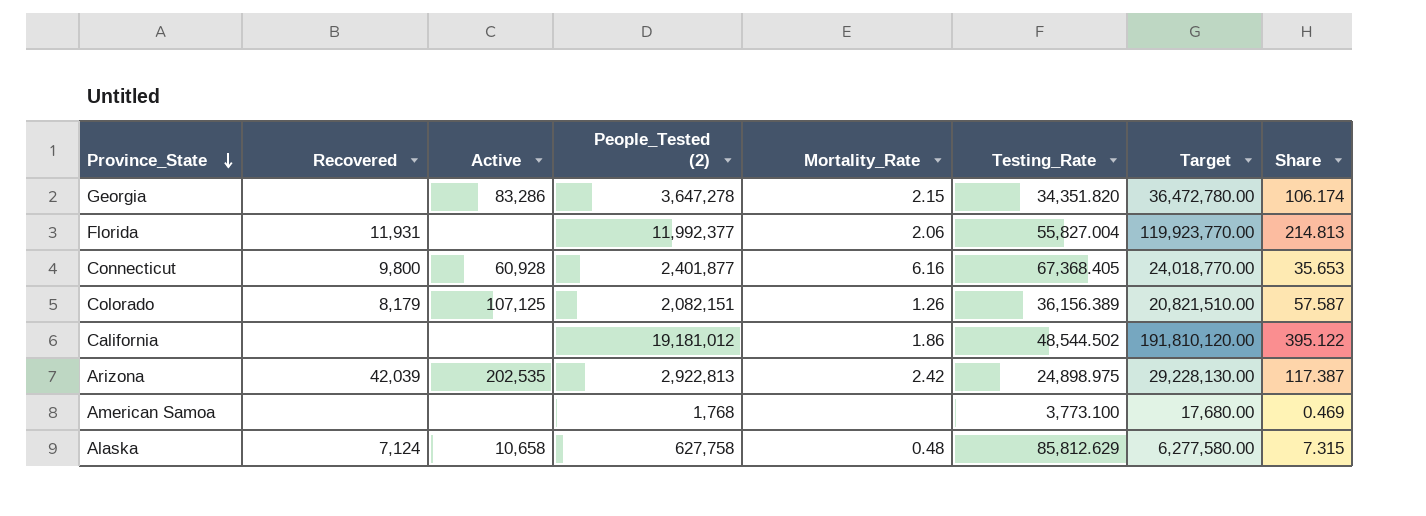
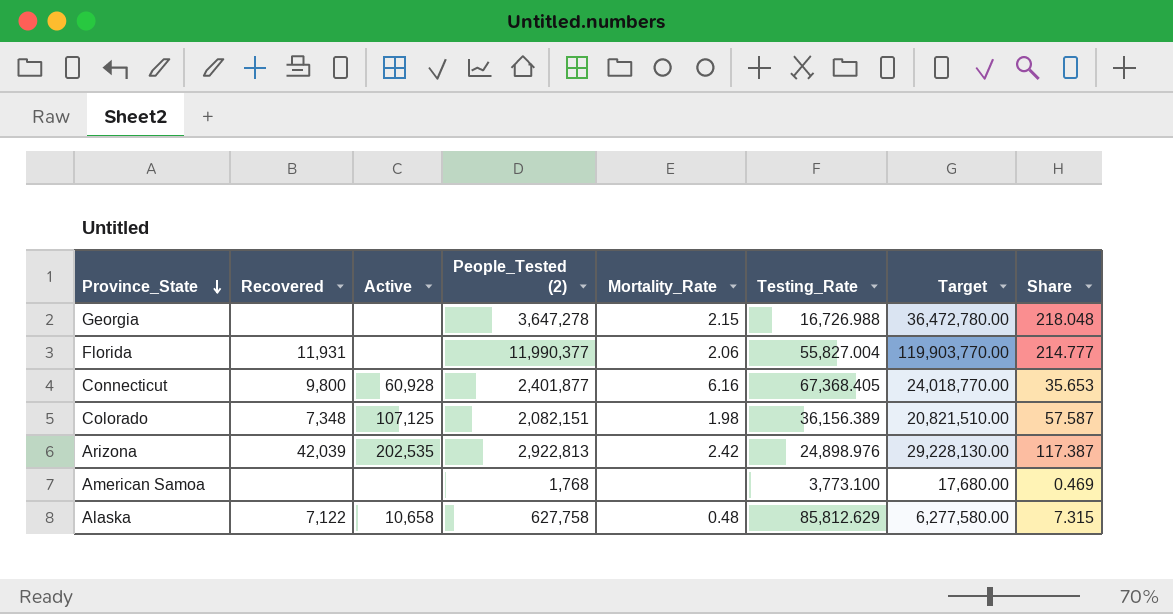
row California: none | none | 19,181,012 | 1.86 | 48,544.502 | 191,810,120.00 | 395.122 -> none
Georgia | Active: 83,286 -> none
Georgia | Testing_Rate: 34,351.820 -> 16,726.988
Georgia | Share: 106.174 -> 218.048
Florida | People_Tested (2): 11,992,377 -> 11,990,377
Florida | Target: 119,923,770.00 -> 119,903,770.00
Florida | Share: 214.813 -> 214.777
Colorado | Recovered: 8,179 -> 7,348
Colorado | Mortality_Rate: 1.26 -> 1.98
Arizona | Testing_Rate: 24,898.975 -> 24,898.976
Alaska | Recovered: 7,124 -> 7,122

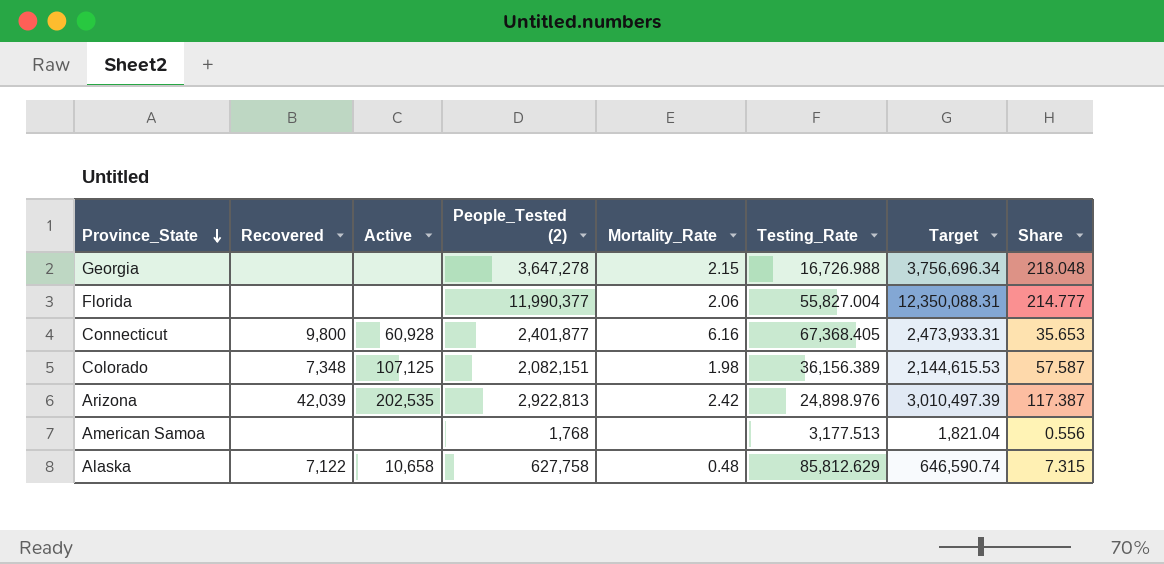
column Target | formula: [People_Tested (2)] * 10 -> [People_Tested (2)] * 1.03
Florida | Recovered: 11,931 -> none
American Samoa | Testing_Rate: 3,773.100 -> 3,177.513
American Samoa | Share: 0.469 -> 0.556

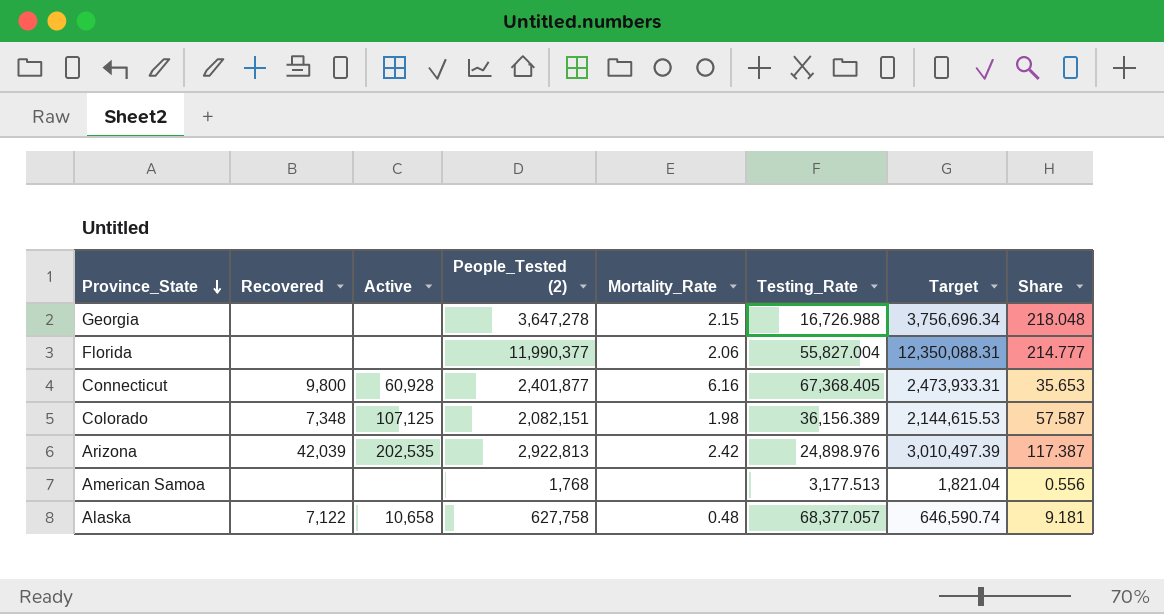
Alaska | Testing_Rate: 85,812.629 -> 68,377.057
Alaska | Share: 7.315 -> 9.181

